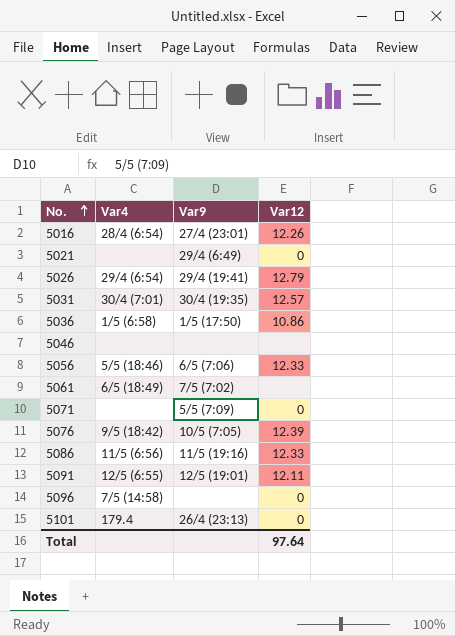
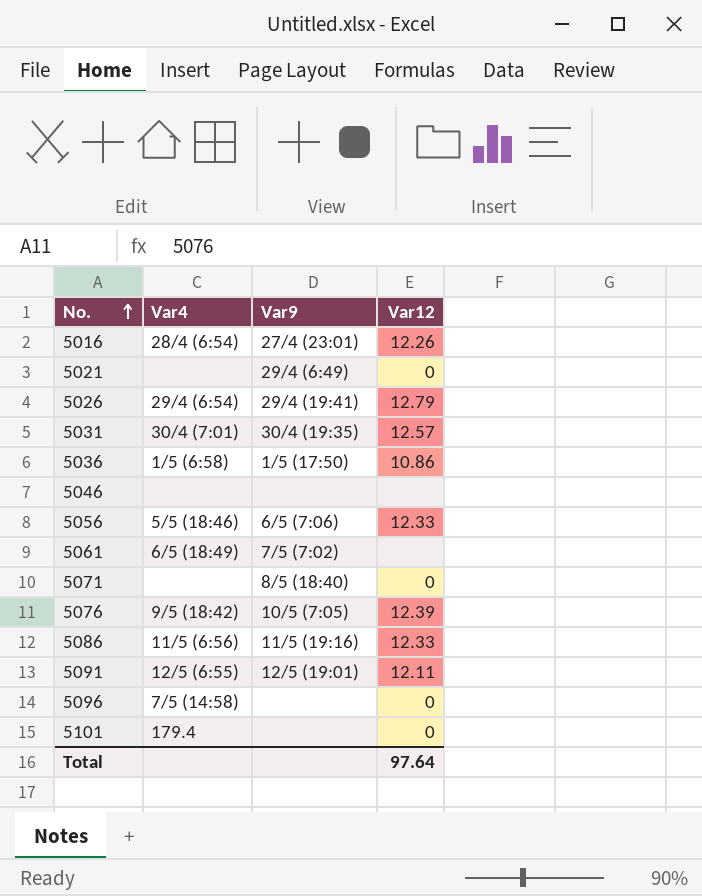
5071 | Var9: 5/5 (7:09) -> 8/5 (18:40)
5101 | Var9: 26/4 (23:13) -> none

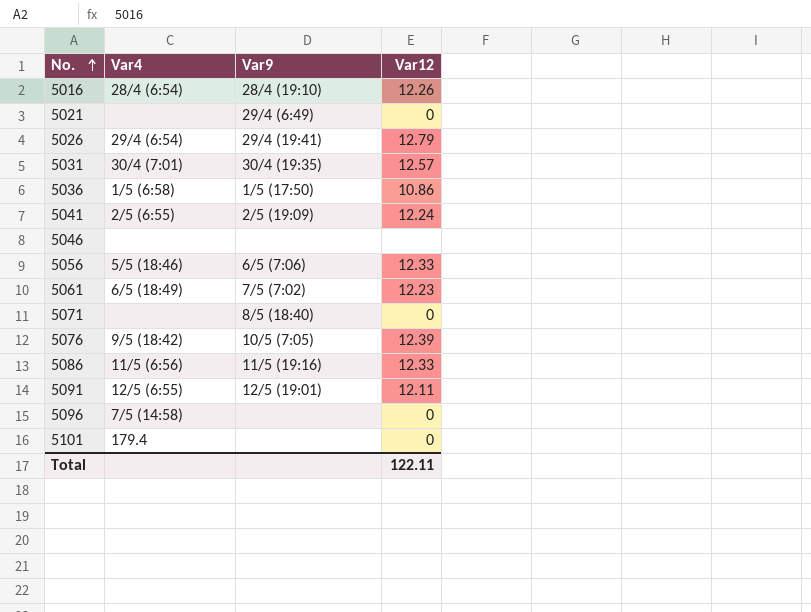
5016 | Var9: 27/4 (23:01) -> 28/4 (19:10)
row 5041: none -> 2/5 (6:55) | 2/5 (19:09) | 12.24
5061 | Var12: none -> 12.23
Total | Var12: 97.64 -> 122.11

